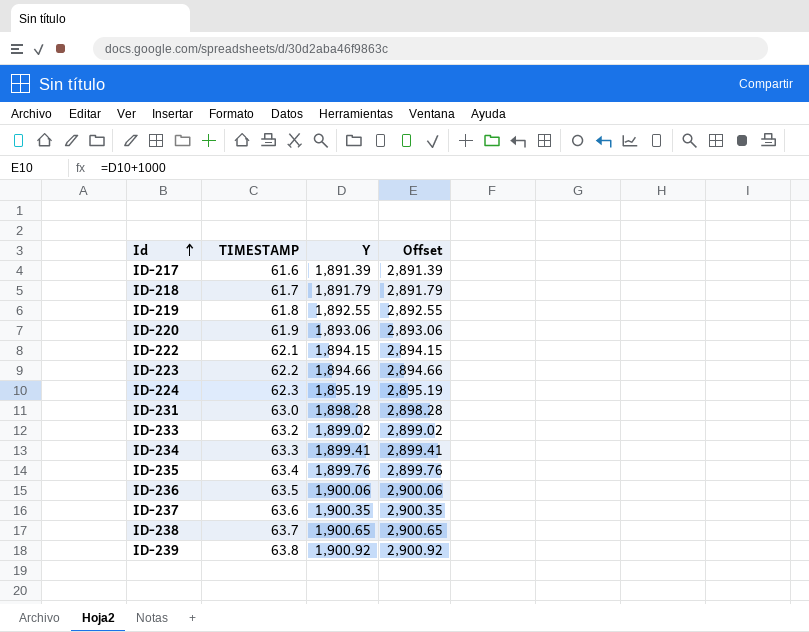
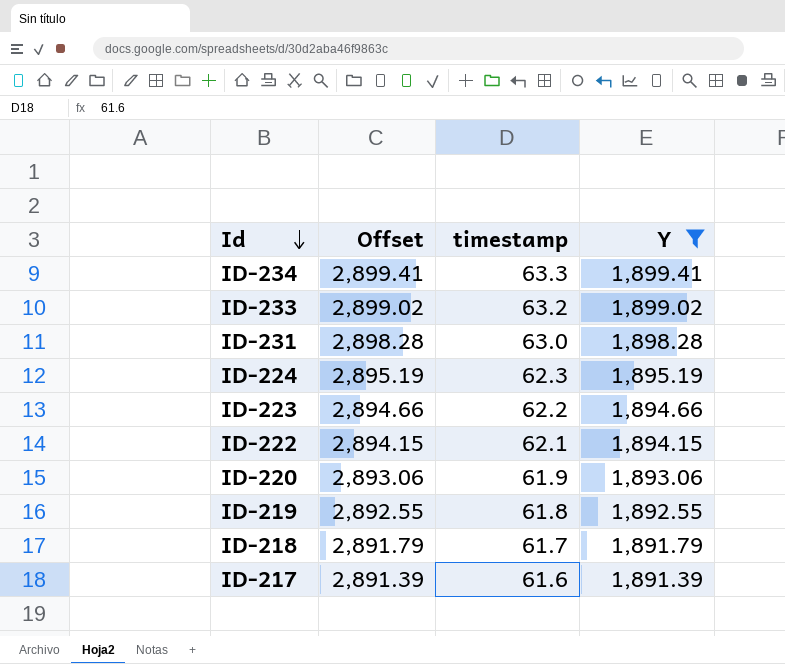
filter: none -> Y <= 1,899.41
row order: Id ascending -> Id descending
column Offset | position: 4 -> 2
column name: TIMESTAMP -> timestamp

